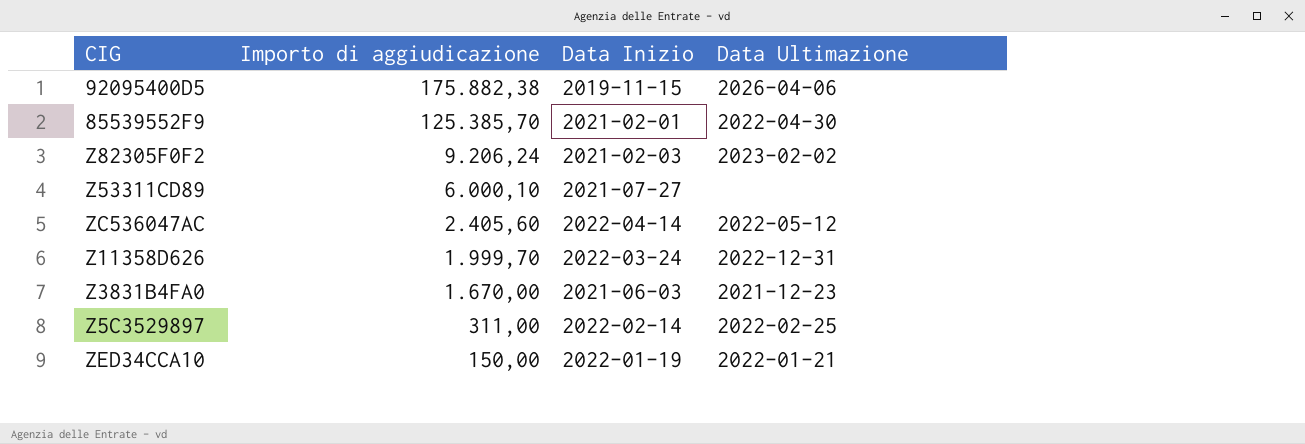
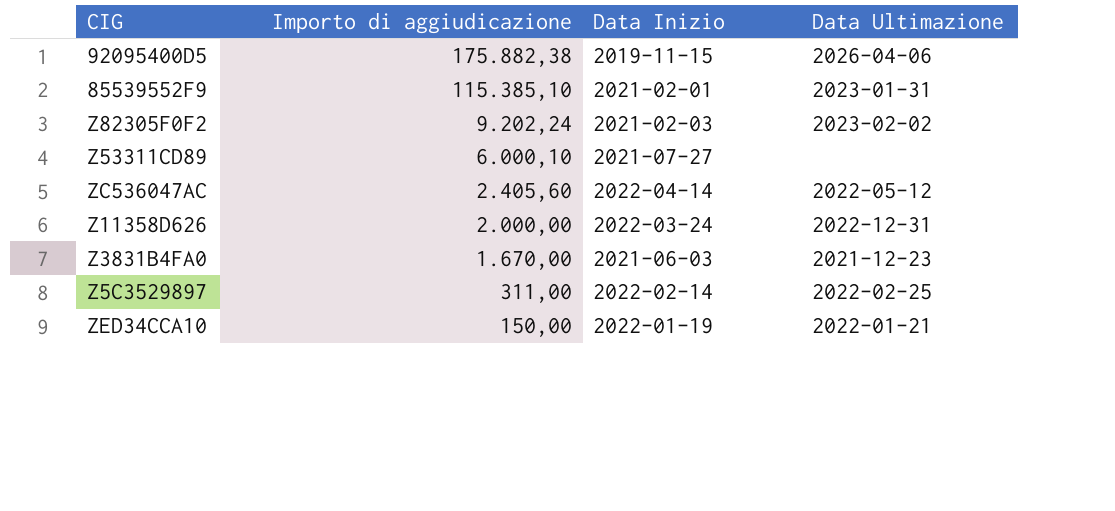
85539552F9 | Importo di aggiudicazione: 125.385,70 -> 115.385,10
85539552F9 | Data Ultimazione: 2022-04-30 -> 2023-01-31
Z82305F0F2 | Importo di aggiudicazione: 9.206,24 -> 9.202,24
Z11358D626 | Importo di aggiudicazione: 1.999,70 -> 2.000,00

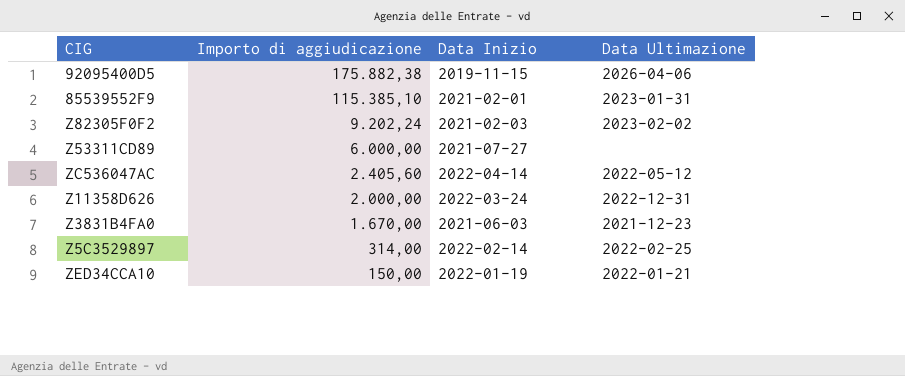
Z53311CD89 | Importo di aggiudicazione: 6.000,10 -> 6.000,00
Z5C3529897 | Importo di aggiudicazione: 311,00 -> 314,00

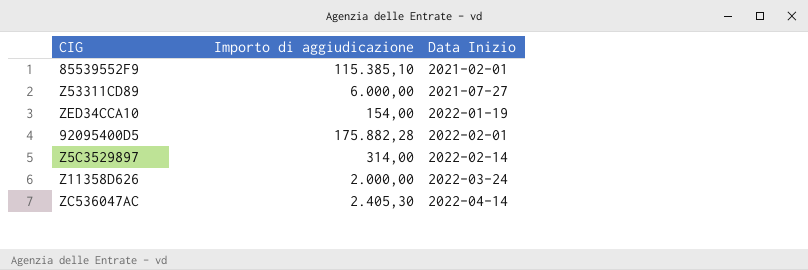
row order: Importo di aggiudicazione descending -> Data Inizio ascending
column Data Ultimazione | position: 4 -> none
row Z82305F0F2: 9.202,24 | 2021-02-03 | 2023-02-02 -> none
row Z3831B4FA0: 1.670,00 | 2021-06-03 | 2021-12-23 -> none
ZED34CCA10 | Importo di aggiudicazione: 150,00 -> 154,00
92095400D5 | Importo di aggiudicazione: 175.882,38 -> 175.882,28
92095400D5 | Data Inizio: 2019-11-15 -> 2022-02-01
ZC536047AC | Importo di aggiudicazione: 2.405,60 -> 2.405,30

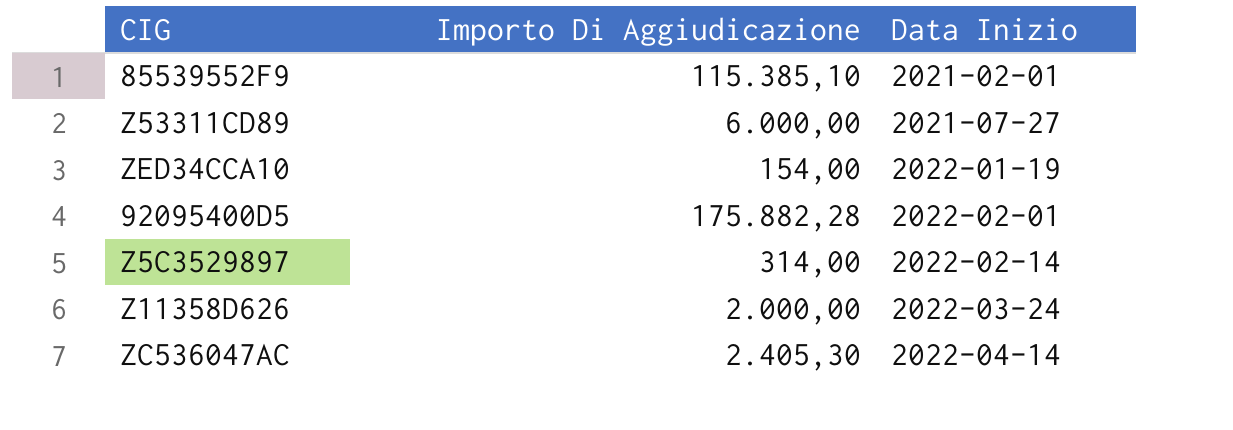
column name: Importo di aggiudicazione -> Importo Di Aggiudicazione

